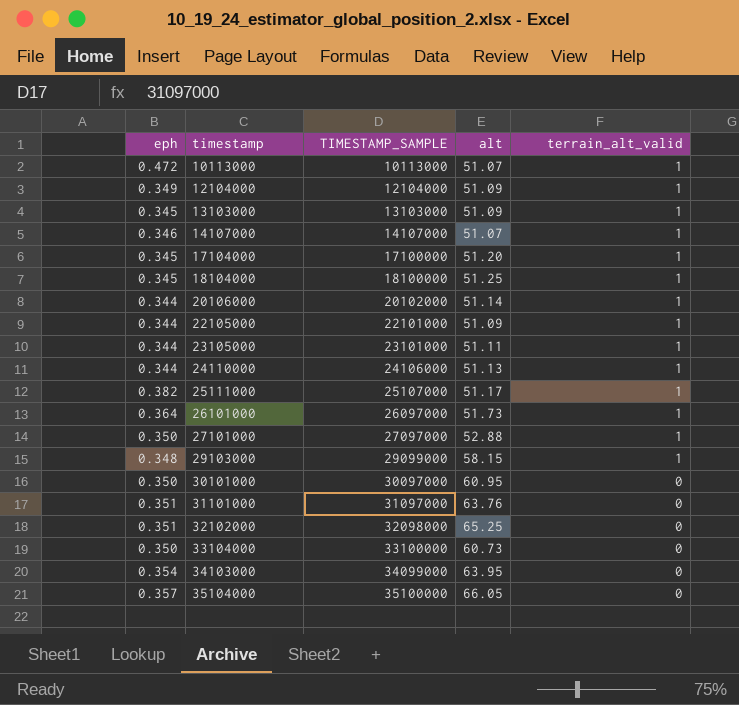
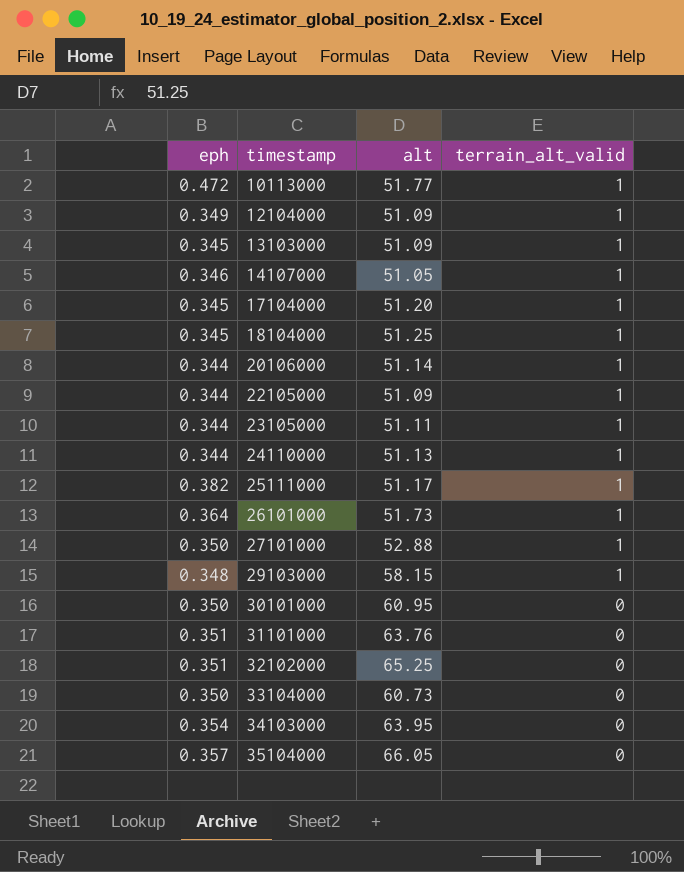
column TIMESTAMP_SAMPLE | position: 3 -> none
10113000 | alt: 51.07 -> 51.77
14107000 | alt: 51.07 -> 51.05

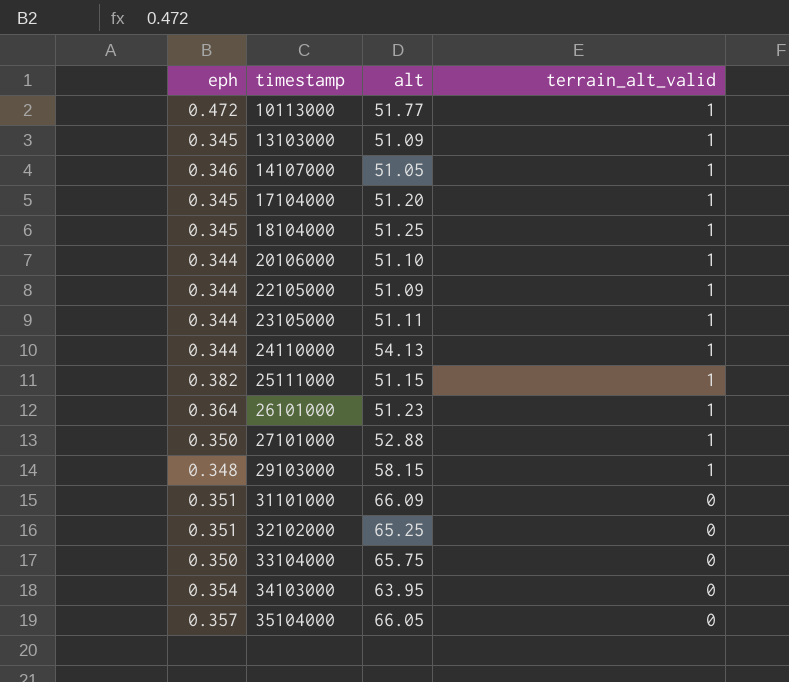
row 12104000: 0.349 | 51.09 | 1 -> none
row 30101000: 0.350 | 60.95 | 0 -> none
20106000 | alt: 51.14 -> 51.10
24110000 | alt: 51.13 -> 54.13
25111000 | alt: 51.17 -> 51.15
26101000 | alt: 51.73 -> 51.23
31101000 | alt: 63.76 -> 66.09
33104000 | alt: 60.73 -> 65.75

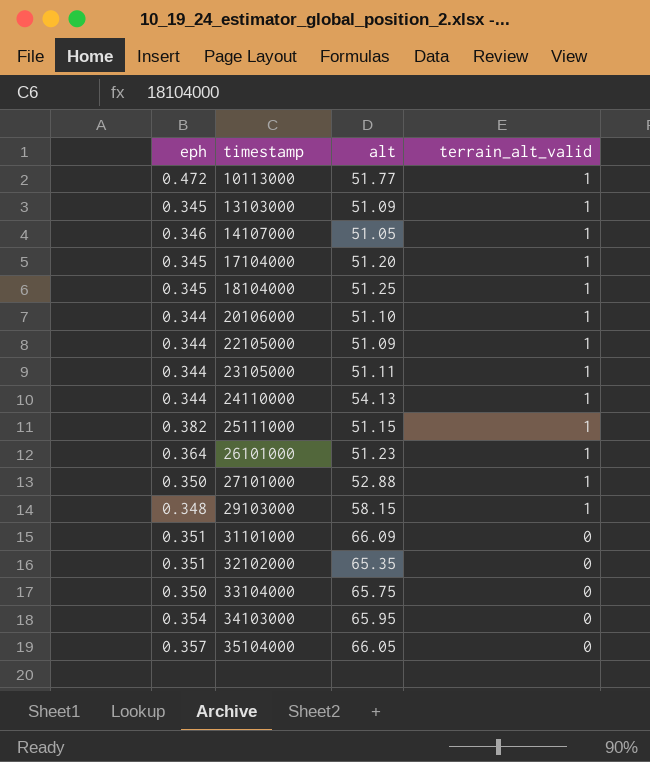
32102000 | alt: 65.25 -> 65.35
34103000 | alt: 63.95 -> 65.95

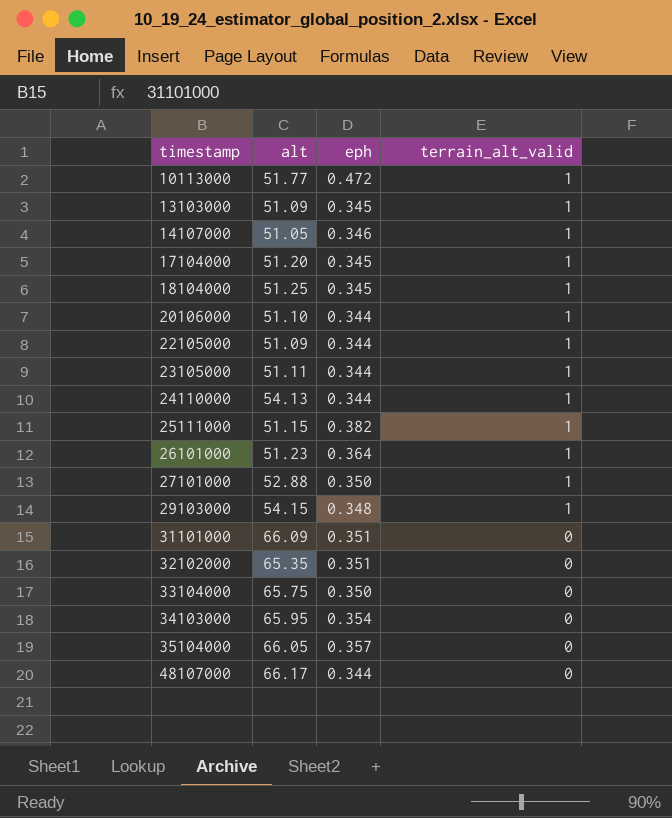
column eph | position: 1 -> 3
29103000 | alt: 58.15 -> 54.15
row 48107000: none -> 66.17 | 0.344 | 0

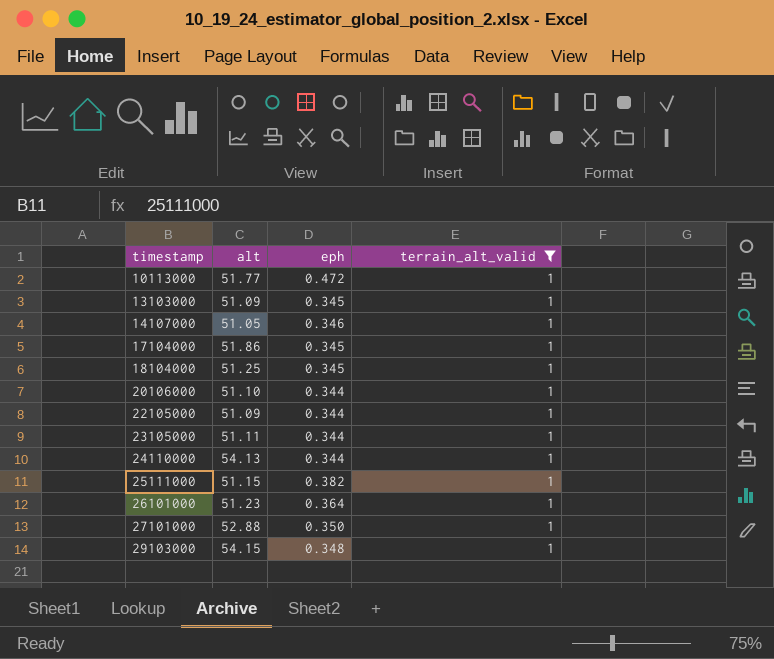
filter: none -> terrain_alt_valid = 1
17104000 | alt: 51.20 -> 51.86

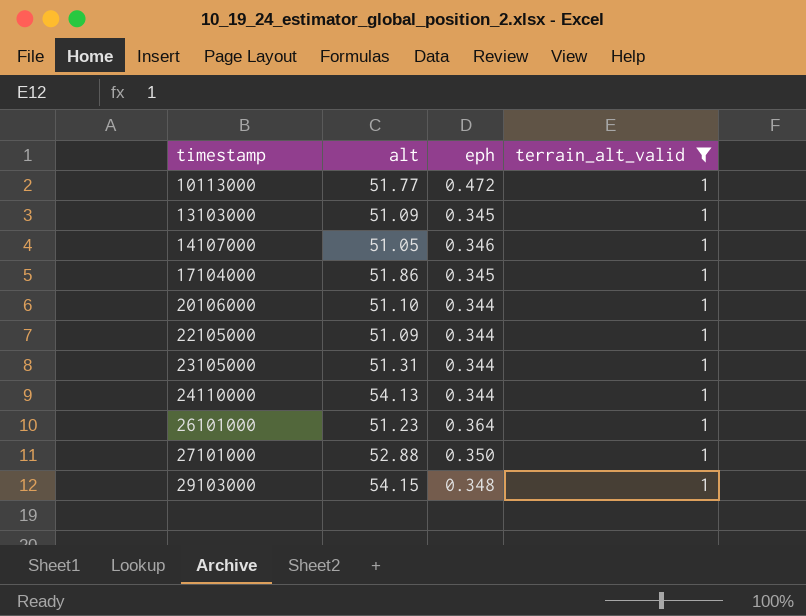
row 18104000: 51.25 | 0.345 | 1 -> none
row 25111000: 51.15 | 0.382 | 1 -> none
23105000 | alt: 51.11 -> 51.31

